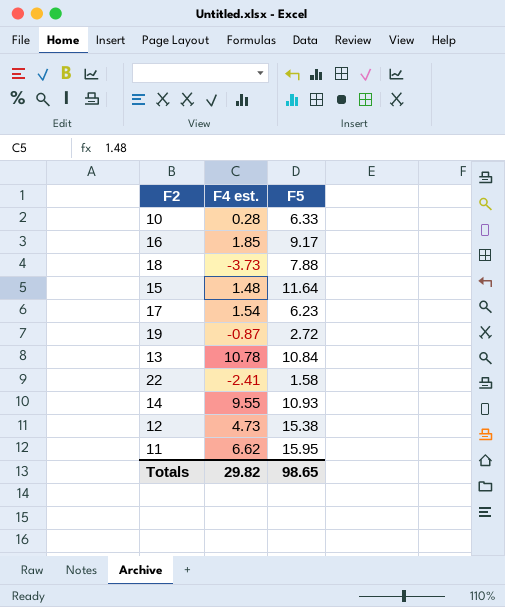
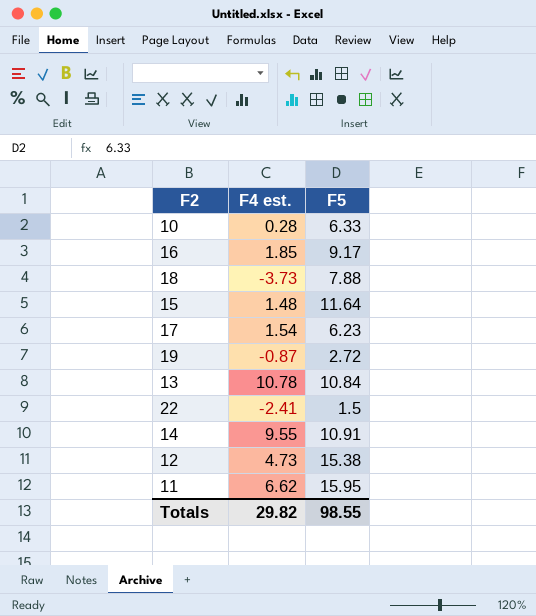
22 | F5: 1.58 -> 1.5
14 | F5: 10.93 -> 10.91
Totals | F5: 98.65 -> 98.55

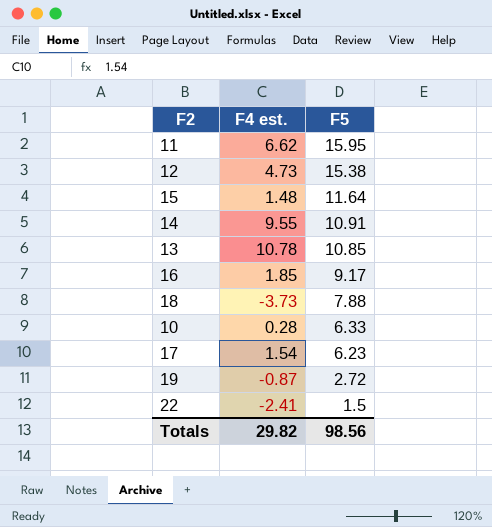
row order: none -> F5 descending
13 | F5: 10.84 -> 10.85
Totals | F5: 98.55 -> 98.56

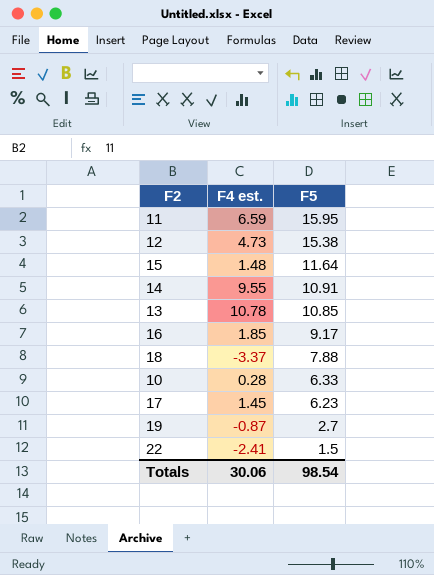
11 | F4 est.: 6.62 -> 6.59
18 | F4 est.: -3.73 -> -3.37
17 | F4 est.: 1.54 -> 1.45
19 | F5: 2.72 -> 2.7
Totals | F4 est.: 29.82 -> 30.06
Totals | F5: 98.56 -> 98.54

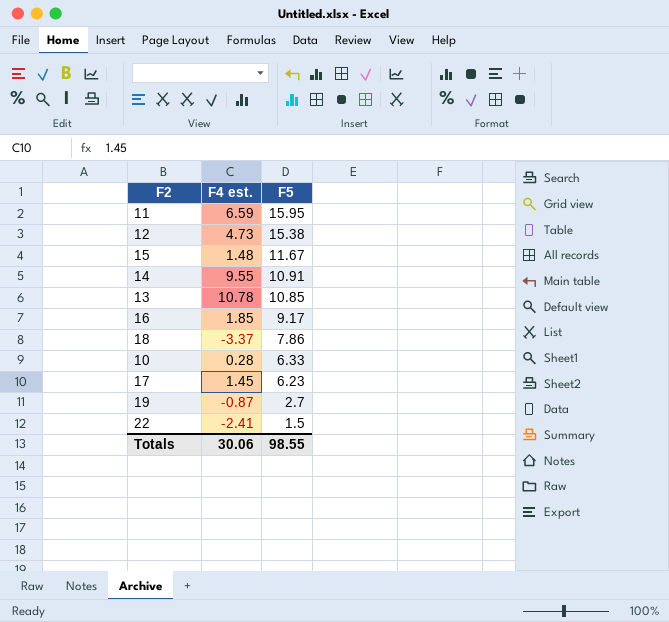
15 | F5: 11.64 -> 11.67
18 | F5: 7.88 -> 7.86
Totals | F5: 98.54 -> 98.55

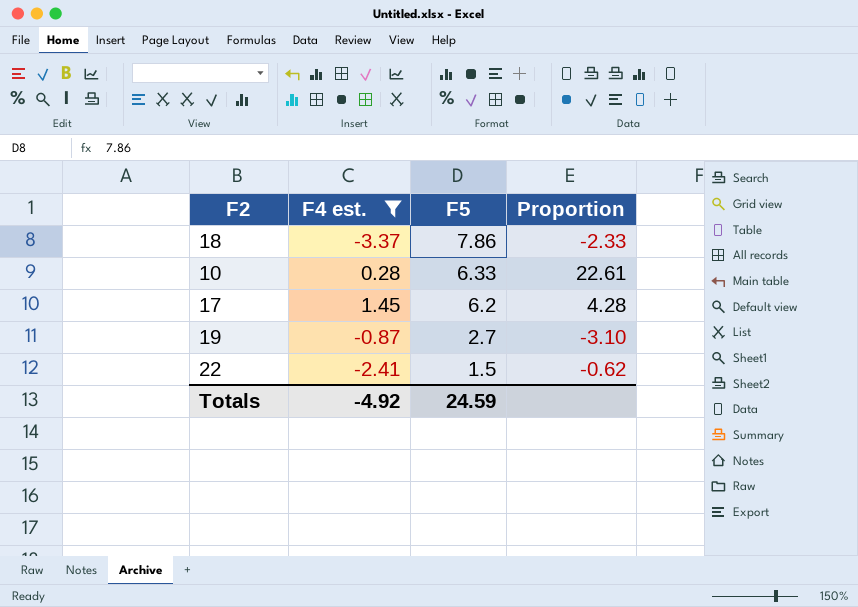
filter: none -> F4 est. <= 1.45
column Proportion | formula: none -> [F5] / [F4 est.]
17 | F5: 6.23 -> 6.2
Totals | F4 est.: 30.06 -> -4.92
Totals | F5: 98.55 -> 24.59

